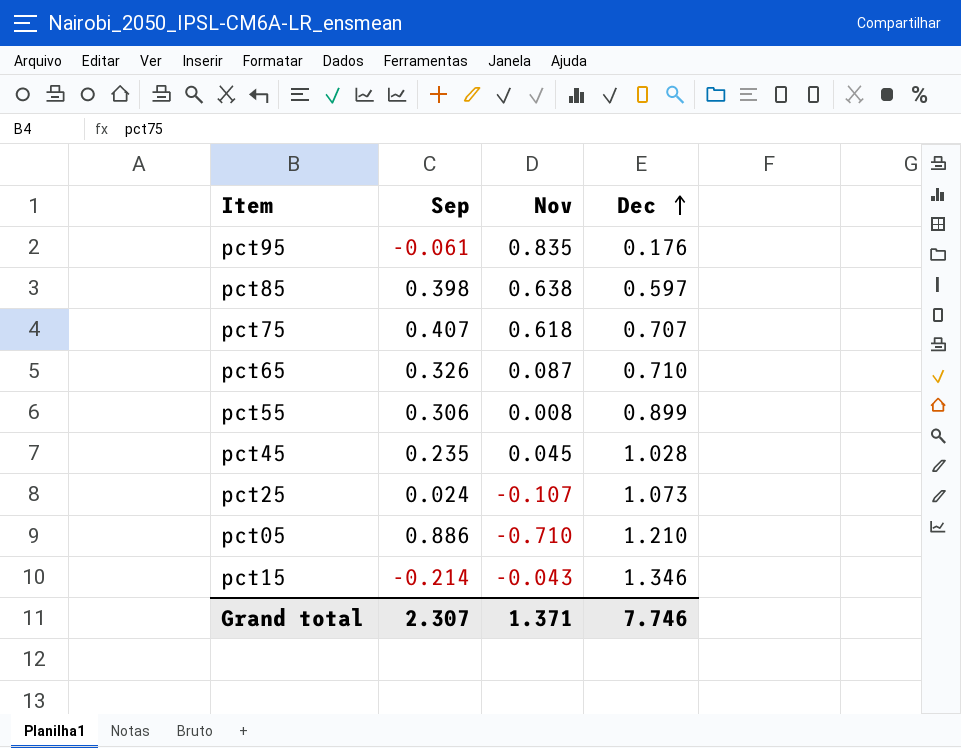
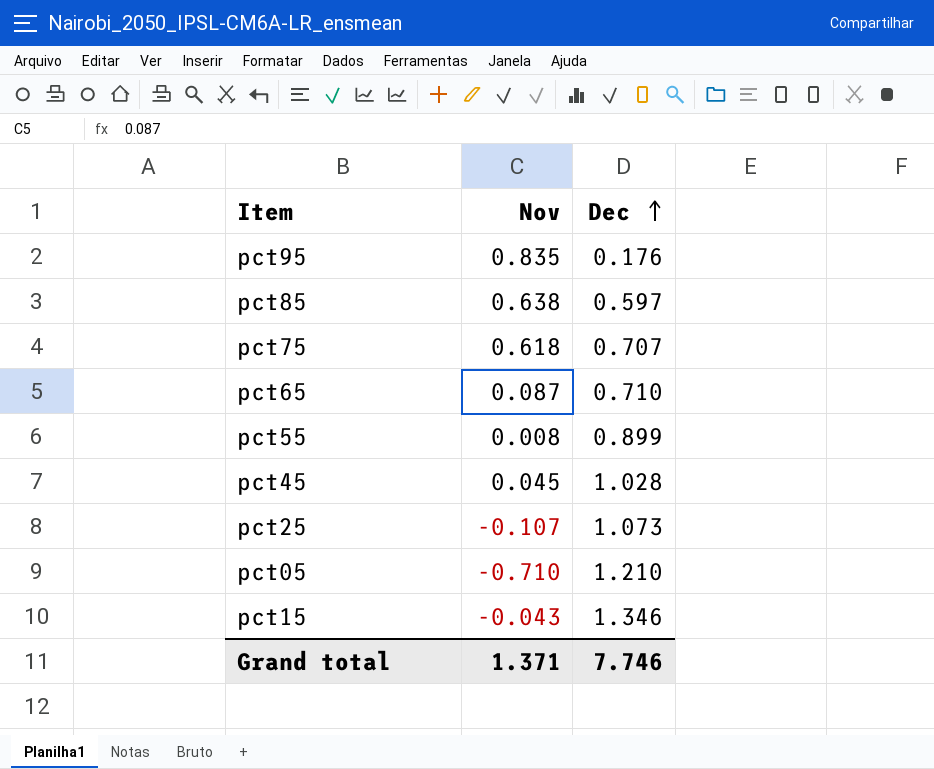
column Sep | position: 2 -> none

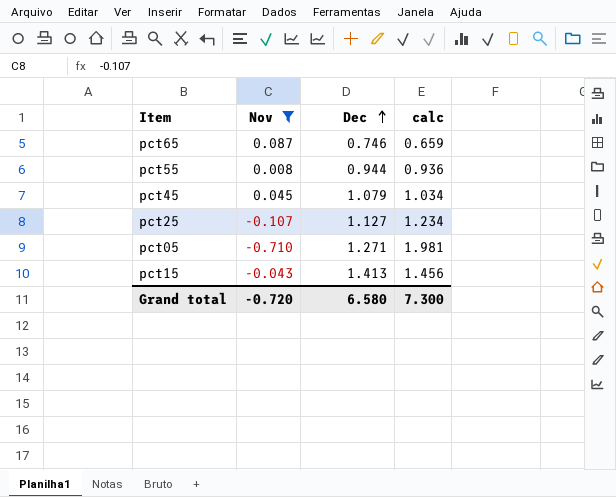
filter: none -> Nov <= 0.087
column calc | formula: none -> [Dec] - [Nov]
pct65 | Dec: 0.710 -> 0.746
pct55 | Dec: 0.899 -> 0.944
pct45 | Dec: 1.028 -> 1.079
pct25 | Dec: 1.073 -> 1.127
pct05 | Dec: 1.210 -> 1.271
pct15 | Dec: 1.346 -> 1.413
Grand total | Nov: 1.371 -> -0.720
Grand total | Dec: 7.746 -> 6.580

